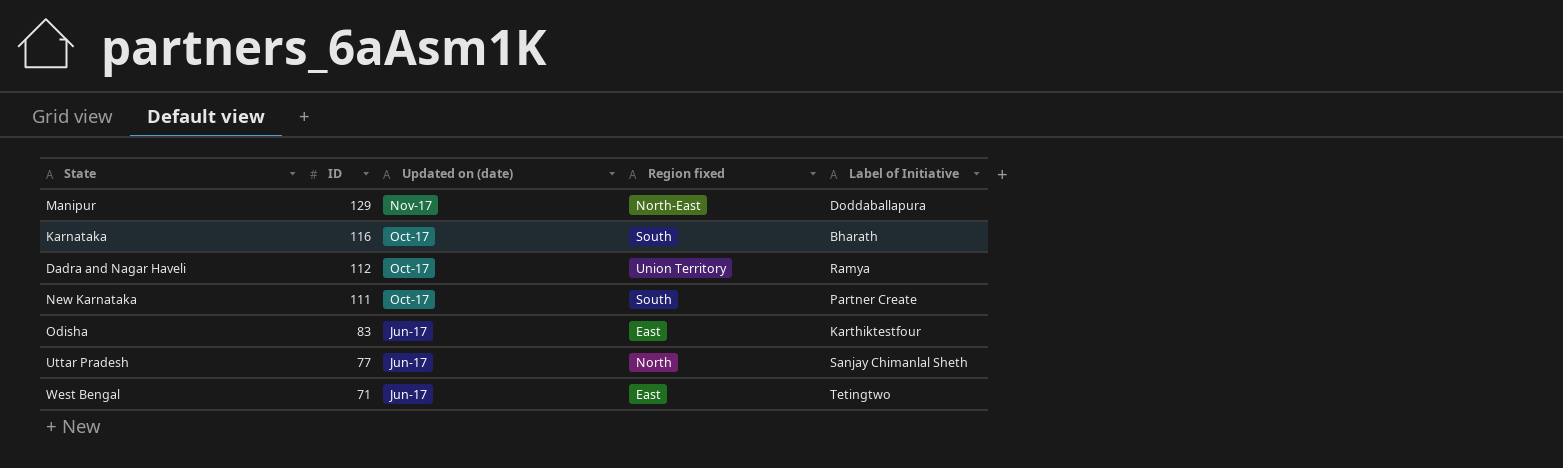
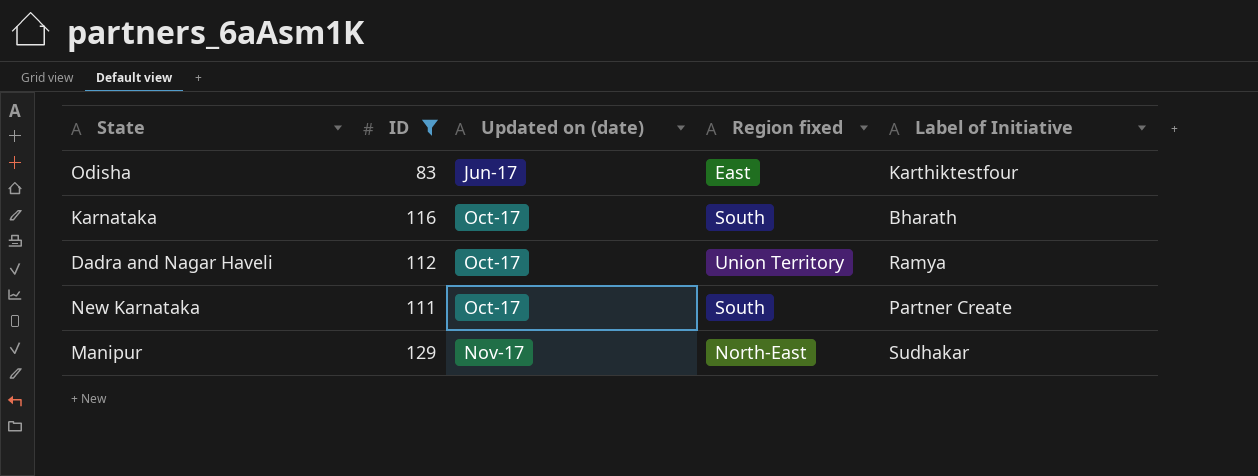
filter: none -> ID >= 83
row order: ID descending -> Updated on (date) ascending
Manipur | Label of Initiative: Doddaballapura -> Sudhakar

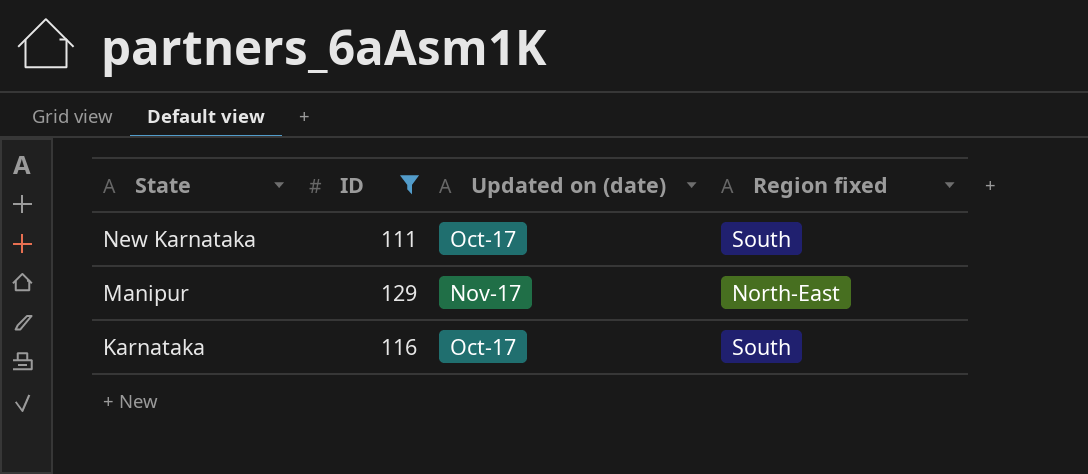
row order: Updated on (date) ascending -> State descending
column Label of Initiative | position: 5 -> none
row Odisha: 83 | Jun-17 | East | Karthiktestfour -> none
row Dadra and Nagar Haveli: 112 | Oct-17 | Union Territory | Ramya -> none

